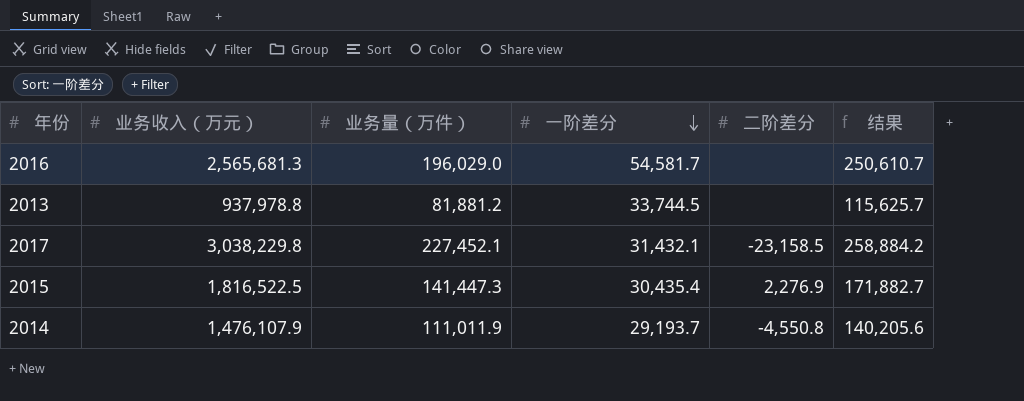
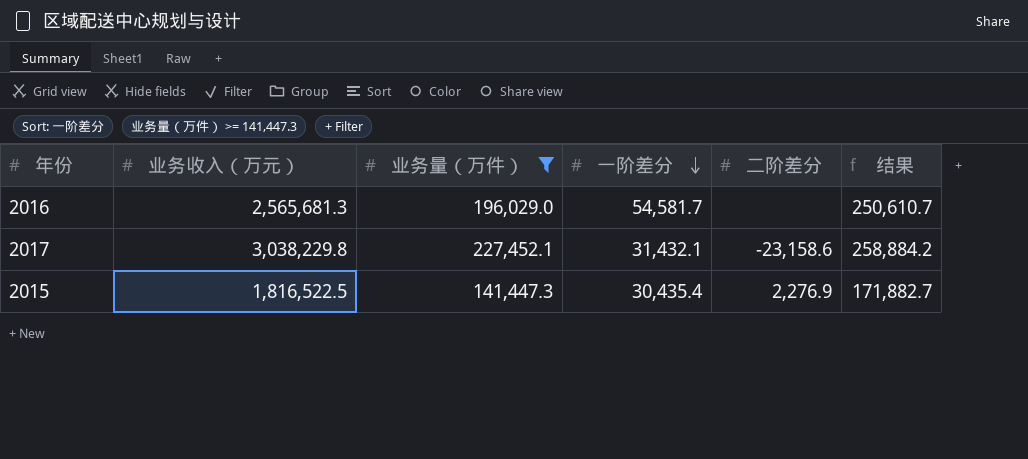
filter: none -> 业务量（万件） >= 141,447.3
2017 | 二阶差分: -23,158.5 -> -23,158.6

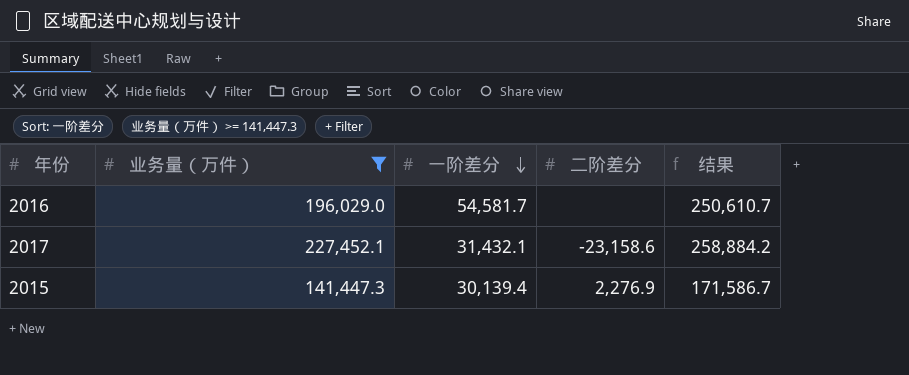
column 业务收入（万元） | position: 2 -> none
2015 | 一阶差分: 30,435.4 -> 30,139.4
2015 | 结果: 171,882.7 -> 171,586.7

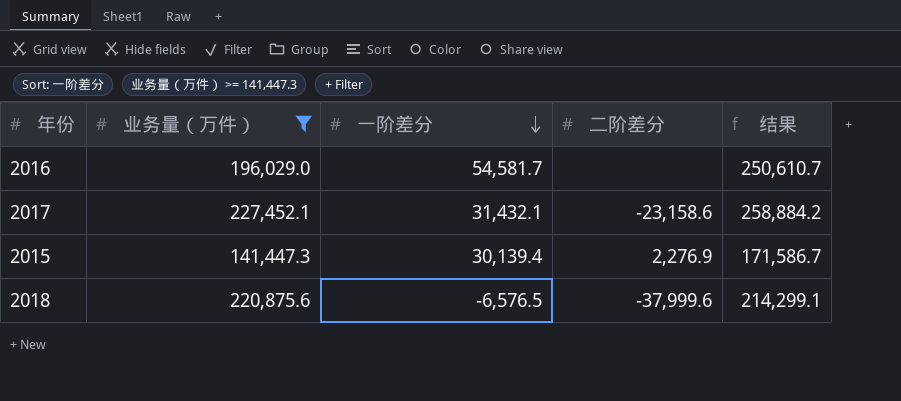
row 2018: none -> 220,875.6 | -6,576.5 | -37,999.6 | 214,299.1

